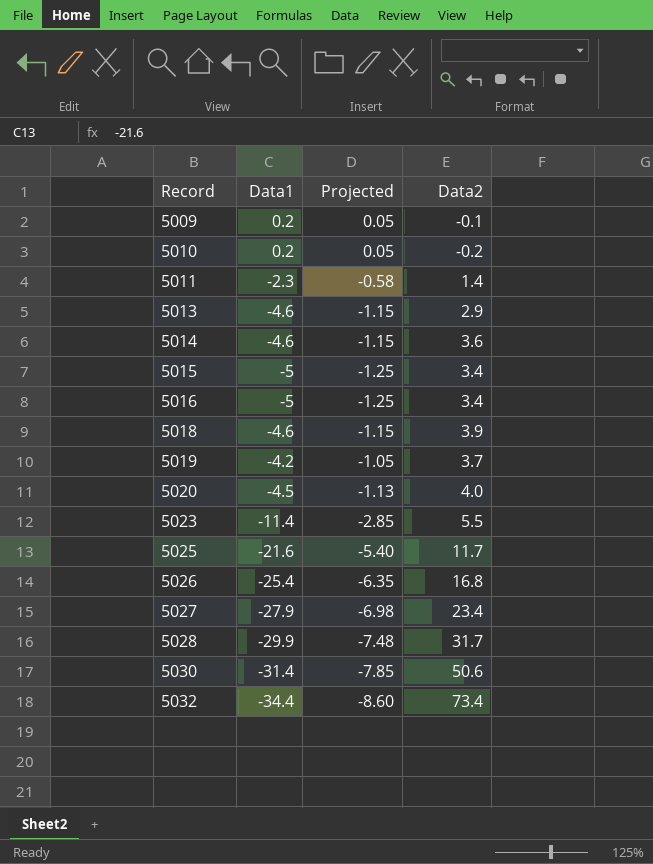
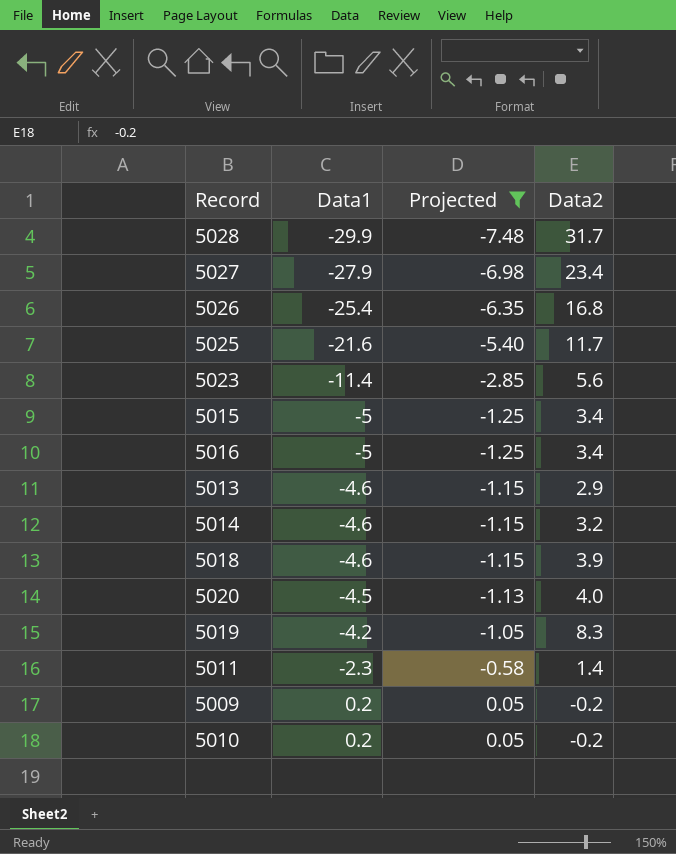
filter: none -> Projected >= -7.48
row order: Record ascending -> Data1 ascending
5023 | Data2: 5.5 -> 5.6
5014 | Data2: 3.6 -> 3.2
5019 | Data2: 3.7 -> 8.3
5009 | Data2: -0.1 -> -0.2

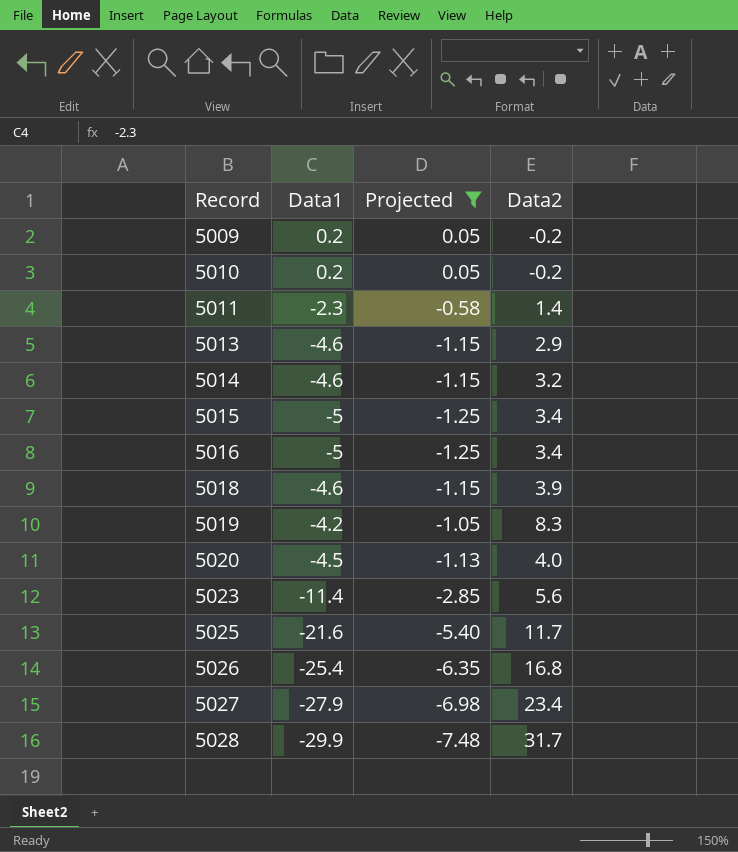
row order: Data1 ascending -> Record ascending

